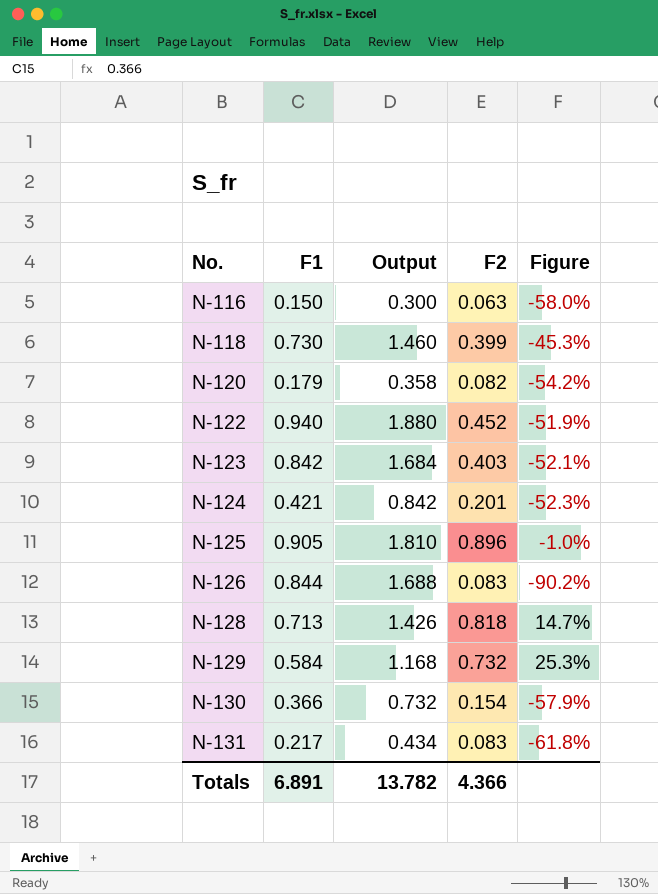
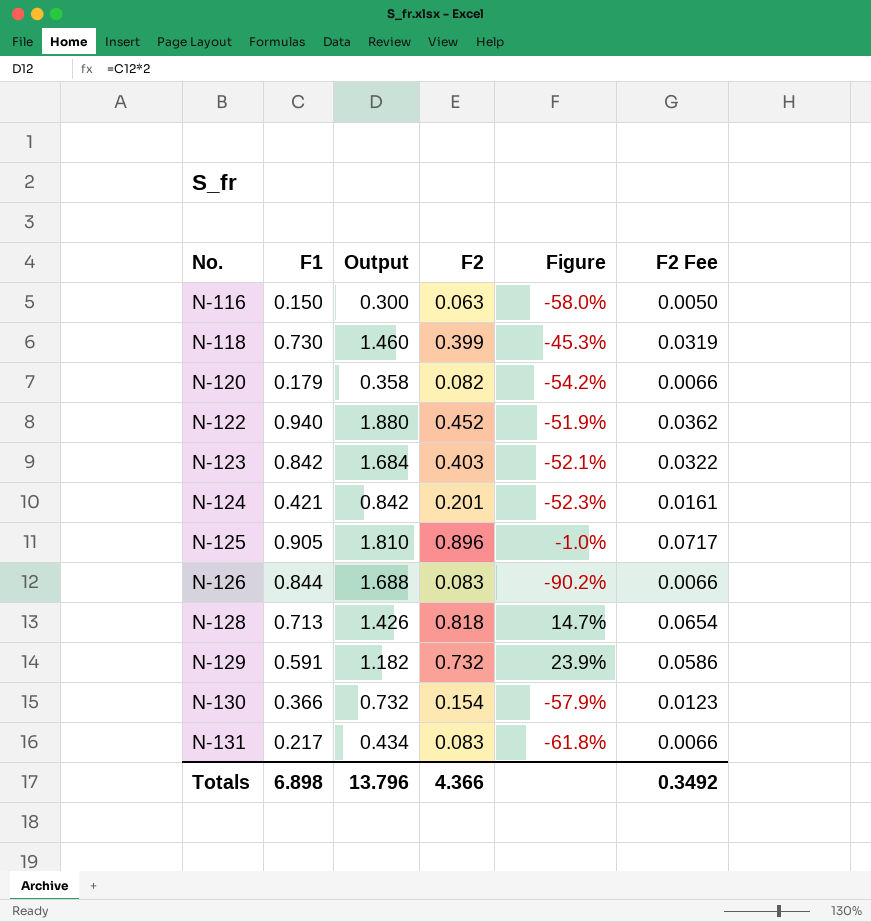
column F2 Fee | formula: none -> [F2] * 0.08
N-129 | F1: 0.584 -> 0.591
N-129 | Output: 1.168 -> 1.182
N-129 | Figure: 25.3% -> 23.9%
Totals | F1: 6.891 -> 6.898
Totals | Output: 13.782 -> 13.796

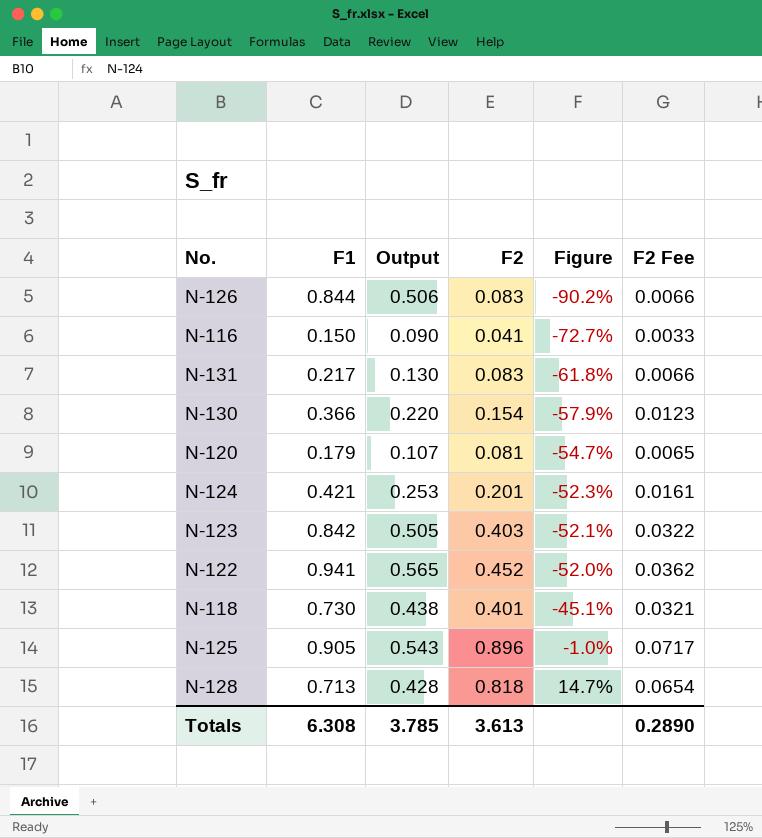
row order: No. ascending -> Figure ascending
column Output | formula: [F1] * 2 -> [F1] * 0.6
row N-129: 0.591 | 1.182 | 0.732 | 23.9% | 0.0586 -> none
N-116 | F2: 0.063 -> 0.041
N-116 | Figure: -58.0% -> -72.7%
N-116 | F2 Fee: 0.0050 -> 0.0033
N-120 | F2: 0.082 -> 0.081
N-120 | Figure: -54.2% -> -54.7%
N-120 | F2 Fee: 0.0066 -> 0.0065
N-122 | F1: 0.940 -> 0.941
N-122 | Figure: -51.9% -> -52.0%
N-118 | F2: 0.399 -> 0.401
N-118 | Figure: -45.3% -> -45.1%
N-118 | F2 Fee: 0.0319 -> 0.0321
Totals | F1: 6.898 -> 6.308
Totals | Output: 13.796 -> 3.785
Totals | F2: 4.366 -> 3.613
Totals | F2 Fee: 0.3492 -> 0.2890

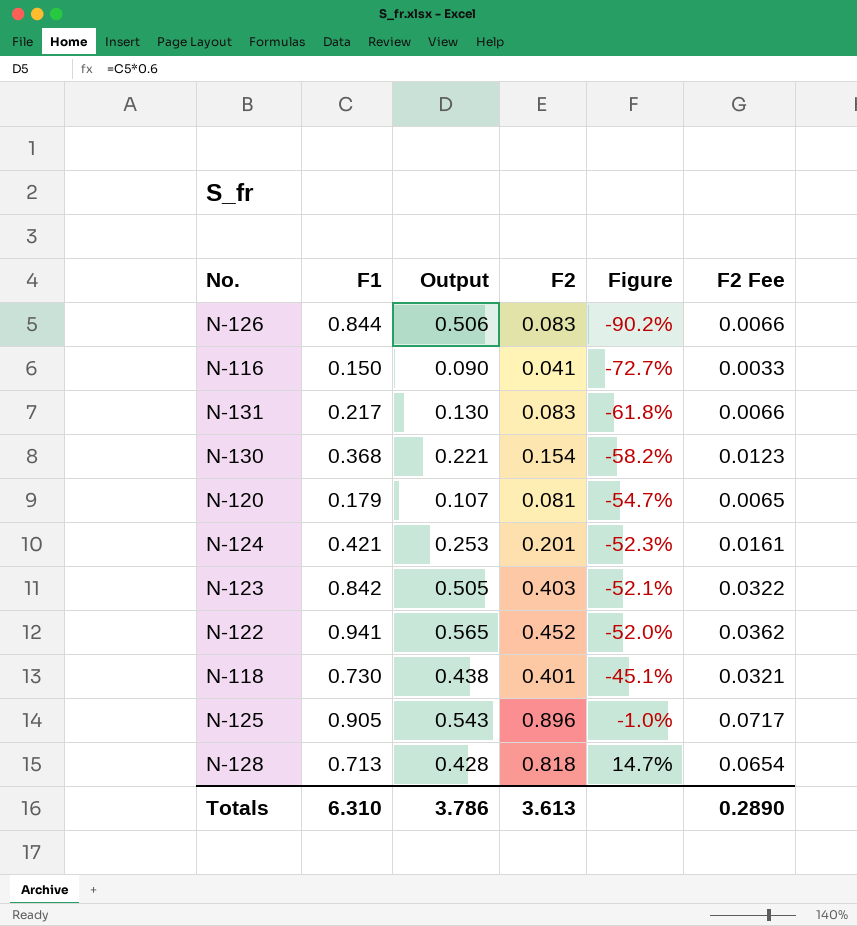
N-130 | F1: 0.366 -> 0.368
N-130 | Output: 0.220 -> 0.221
N-130 | Figure: -57.9% -> -58.2%
Totals | F1: 6.308 -> 6.310
Totals | Output: 3.785 -> 3.786

